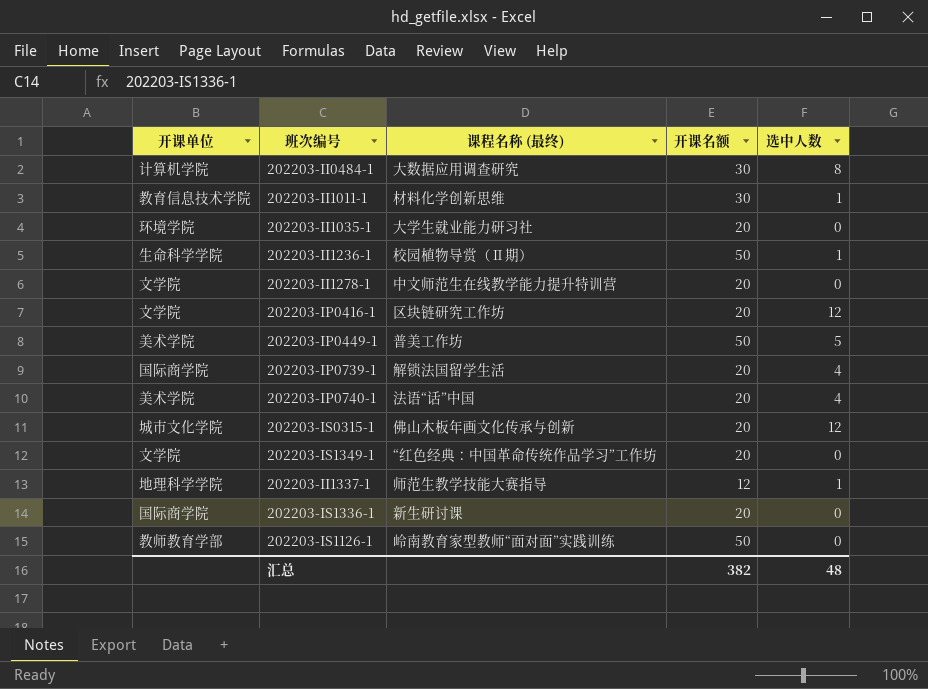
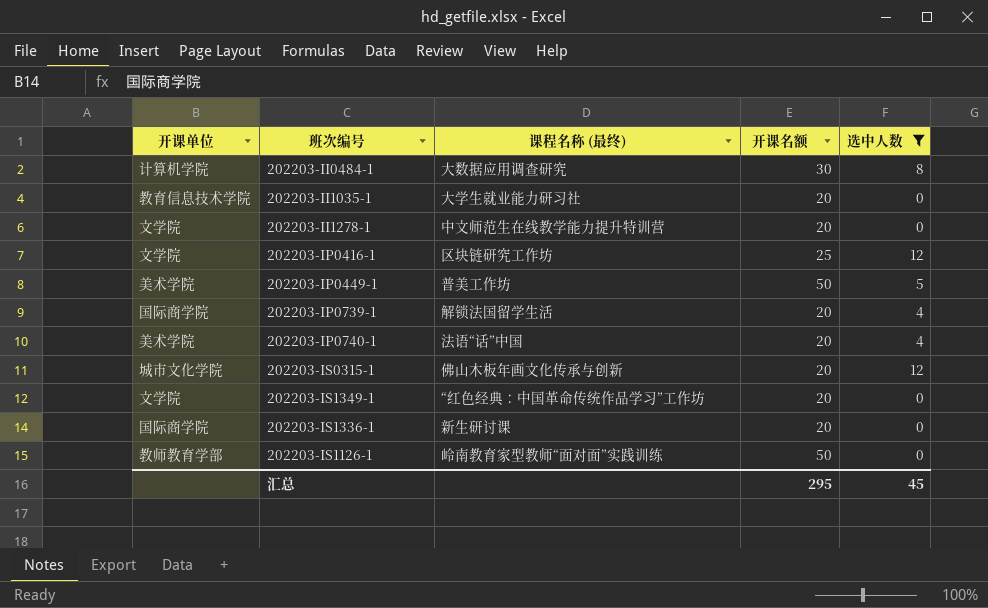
filter: none -> 选中人数 != 1
202203-II1035-1 | 开课单位: 环境学院 -> 教育信息技术学院
202203-IP0416-1 | 开课名额: 20 -> 25
汇总 | 开课名额: 382 -> 295
汇总 | 选中人数: 48 -> 45

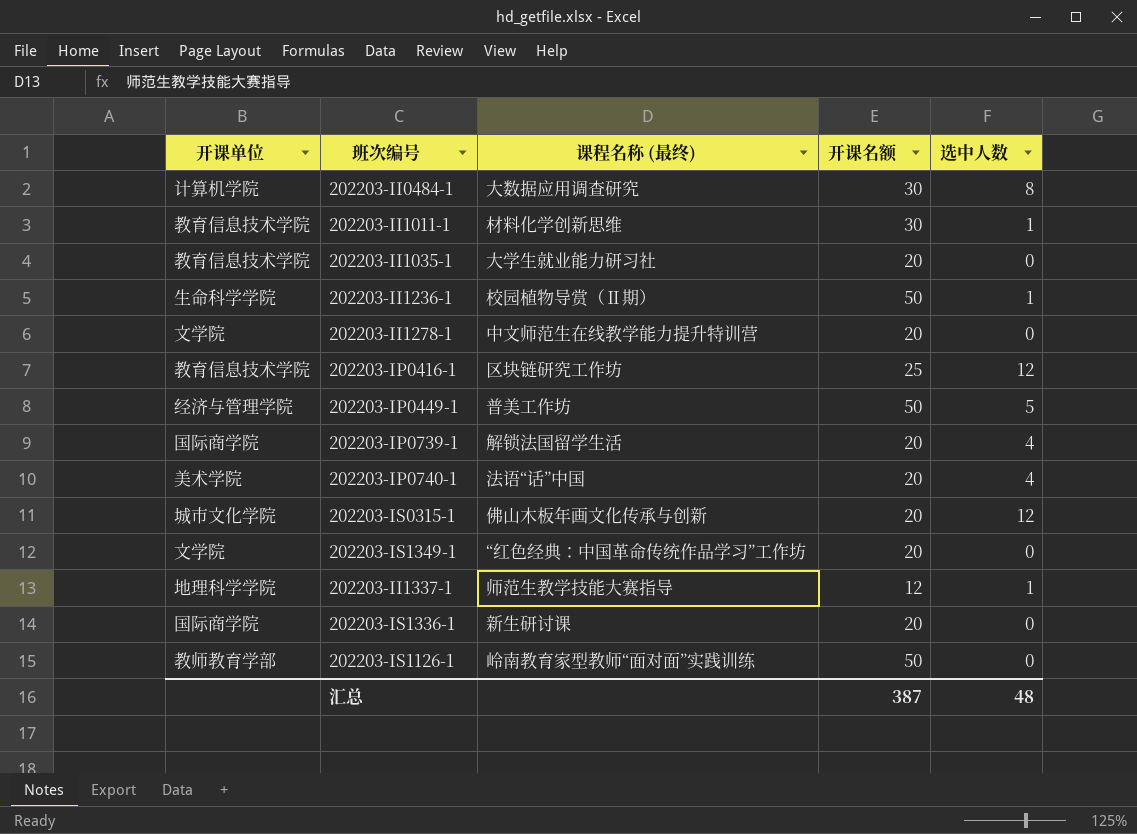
filter: 选中人数 != 1 -> none
202203-IP0416-1 | 开课单位: 文学院 -> 教育信息技术学院
202203-IP0449-1 | 开课单位: 美术学院 -> 经济与管理学院
汇总 | 开课名额: 295 -> 387
汇总 | 选中人数: 45 -> 48

